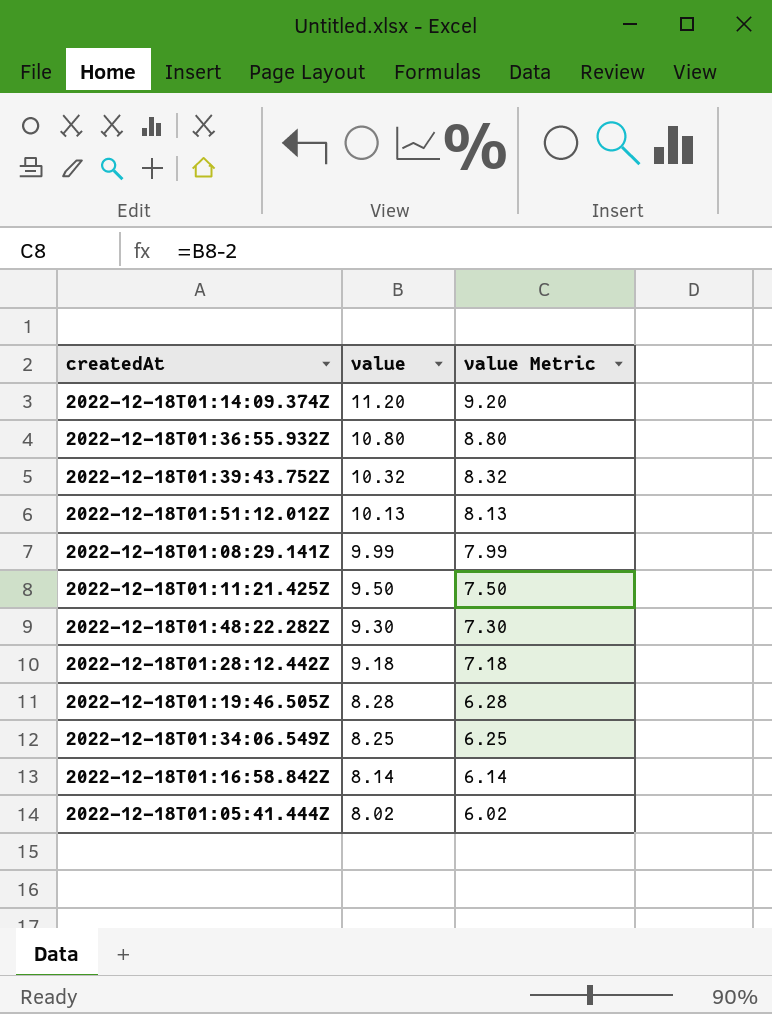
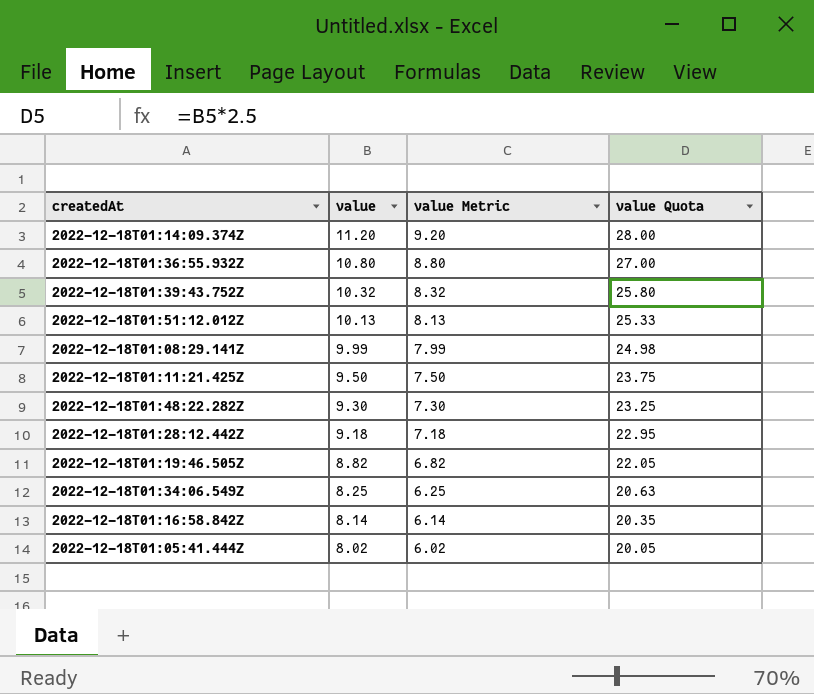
column value Quota | formula: none -> [value] * 2.5
2022-12-18T01:19:46.505Z | value: 8.28 -> 8.82
2022-12-18T01:19:46.505Z | value Metric: 6.28 -> 6.82

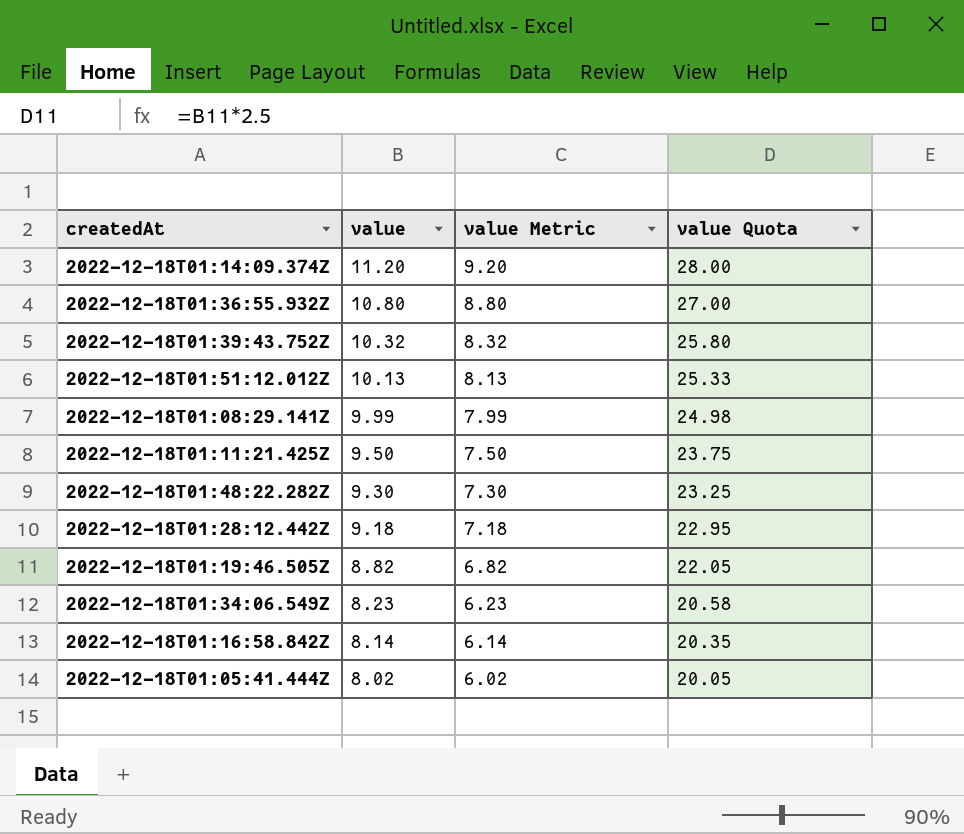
2022-12-18T01:34:06.549Z | value: 8.25 -> 8.23
2022-12-18T01:34:06.549Z | value Metric: 6.25 -> 6.23
2022-12-18T01:34:06.549Z | value Quota: 20.63 -> 20.58

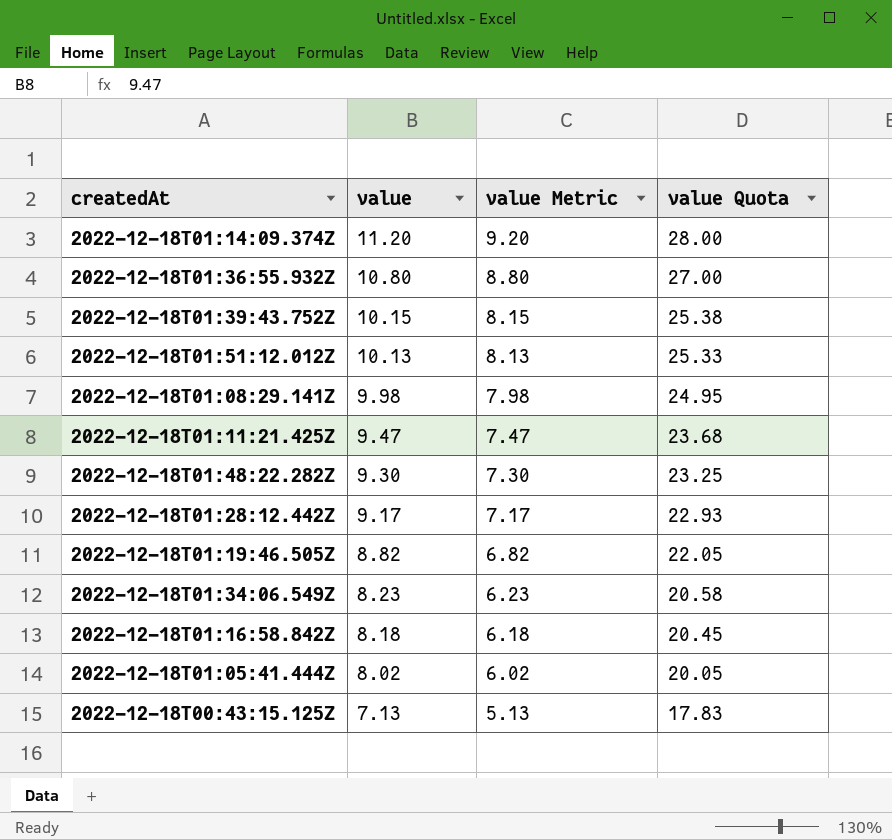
2022-12-18T01:39:43.752Z | value: 10.32 -> 10.15
2022-12-18T01:39:43.752Z | value Metric: 8.32 -> 8.15
2022-12-18T01:39:43.752Z | value Quota: 25.80 -> 25.38
2022-12-18T01:08:29.141Z | value: 9.99 -> 9.98
2022-12-18T01:08:29.141Z | value Metric: 7.99 -> 7.98
2022-12-18T01:08:29.141Z | value Quota: 24.98 -> 24.95
2022-12-18T01:11:21.425Z | value: 9.50 -> 9.47
2022-12-18T01:11:21.425Z | value Metric: 7.50 -> 7.47
2022-12-18T01:11:21.425Z | value Quota: 23.75 -> 23.68
2022-12-18T01:28:12.442Z | value: 9.18 -> 9.17
2022-12-18T01:28:12.442Z | value Metric: 7.18 -> 7.17
2022-12-18T01:28:12.442Z | value Quota: 22.95 -> 22.93
2022-12-18T01:16:58.842Z | value: 8.14 -> 8.18
2022-12-18T01:16:58.842Z | value Metric: 6.14 -> 6.18
2022-12-18T01:16:58.842Z | value Quota: 20.35 -> 20.45
row 2022-12-18T00:43:15.125Z: none -> 7.13 | 5.13 | 17.83

